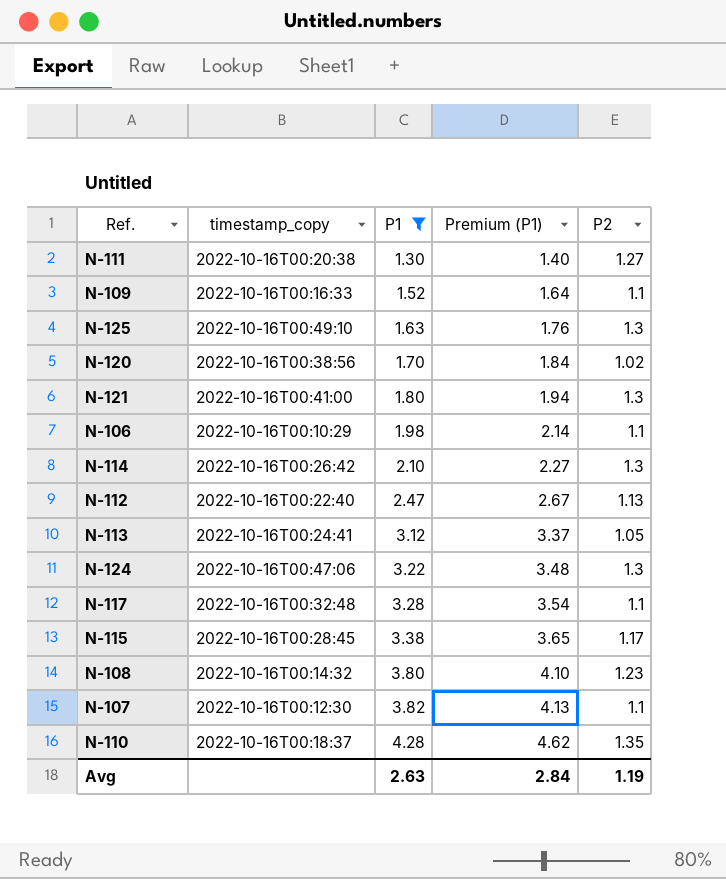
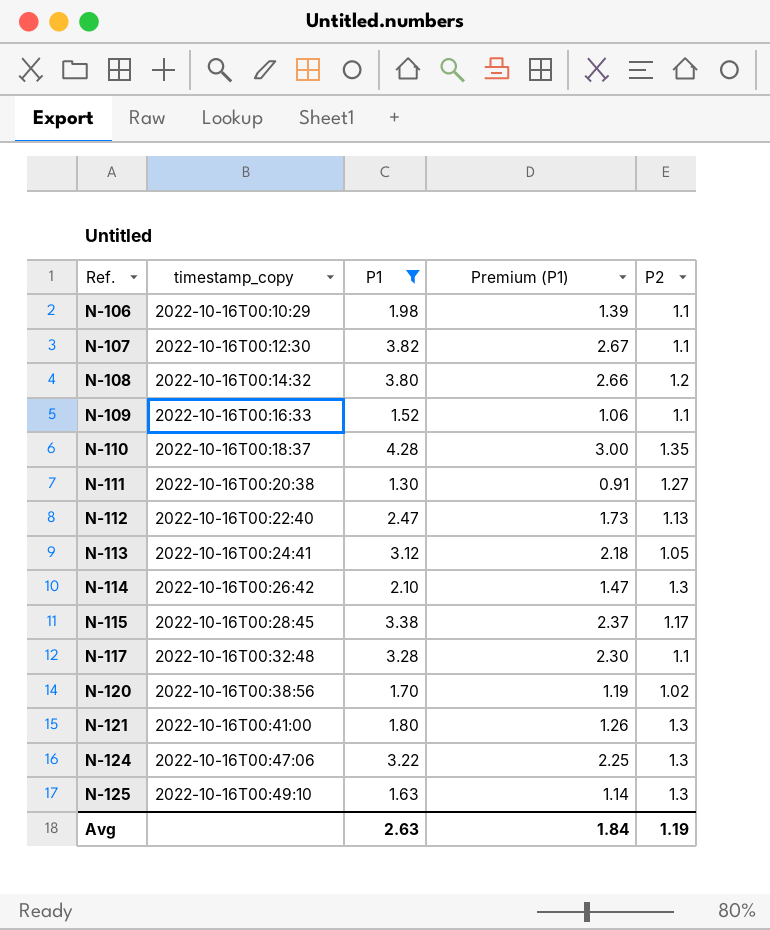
row order: P1 ascending -> Ref. ascending
column Premium (P1) | formula: [P1] * 1.08 -> [P1] * 0.7
N-108 | P2: 1.23 -> 1.2
Avg | Premium (P1): 2.84 -> 1.84

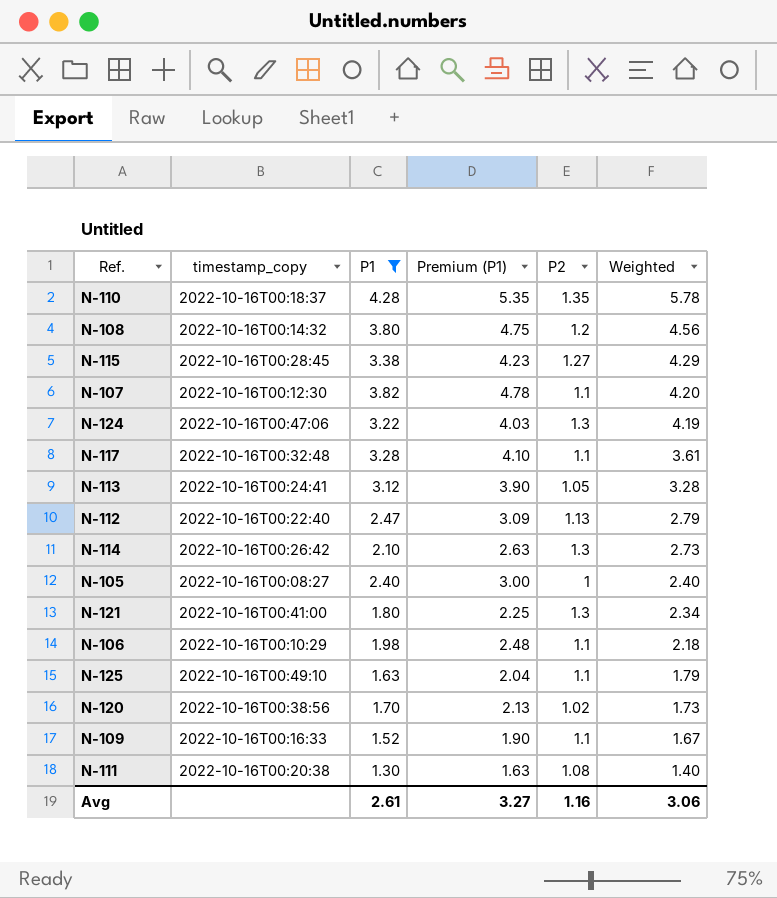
row order: Ref. ascending -> Weighted descending
column Premium (P1) | formula: [P1] * 0.7 -> [P1] * 1.25
column Weighted | formula: none -> [P1] * [P2]
N-115 | P2: 1.17 -> 1.27
row N-105: none -> 2022-10-16T00:08:27 | 2.40 | 3.00 | 1 | 2.40
N-125 | P2: 1.3 -> 1.1
N-111 | P2: 1.27 -> 1.08
Avg | P1: 2.63 -> 2.61
Avg | Premium (P1): 1.84 -> 3.27
Avg | P2: 1.19 -> 1.16

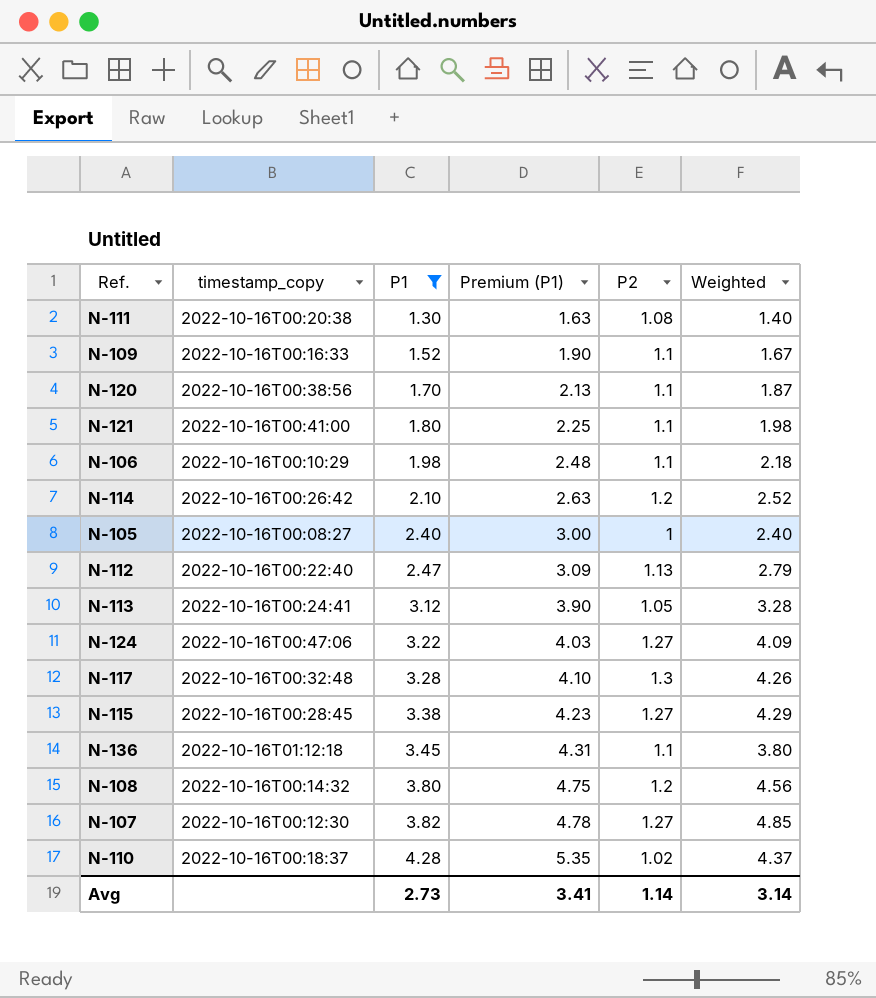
row order: Weighted descending -> P1 ascending
row N-125: 2022-10-16T00:49:10 | 1.63 | 2.04 | 1.1 | 1.79 -> none
N-120 | P2: 1.02 -> 1.1
N-120 | Weighted: 1.73 -> 1.87
N-121 | P2: 1.3 -> 1.1
N-121 | Weighted: 2.34 -> 1.98
N-114 | P2: 1.3 -> 1.2
N-114 | Weighted: 2.73 -> 2.52
N-124 | P2: 1.3 -> 1.27
N-124 | Weighted: 4.19 -> 4.09
N-117 | P2: 1.1 -> 1.3
N-117 | Weighted: 3.61 -> 4.26
row N-136: none -> 2022-10-16T01:12:18 | 3.45 | 4.31 | 1.1 | 3.80
N-107 | P2: 1.1 -> 1.27
N-107 | Weighted: 4.20 -> 4.85
N-110 | P2: 1.35 -> 1.02
N-110 | Weighted: 5.78 -> 4.37
Avg | P1: 2.61 -> 2.73
Avg | Premium (P1): 3.27 -> 3.41
Avg | P2: 1.16 -> 1.14
Avg | Weighted: 3.06 -> 3.14

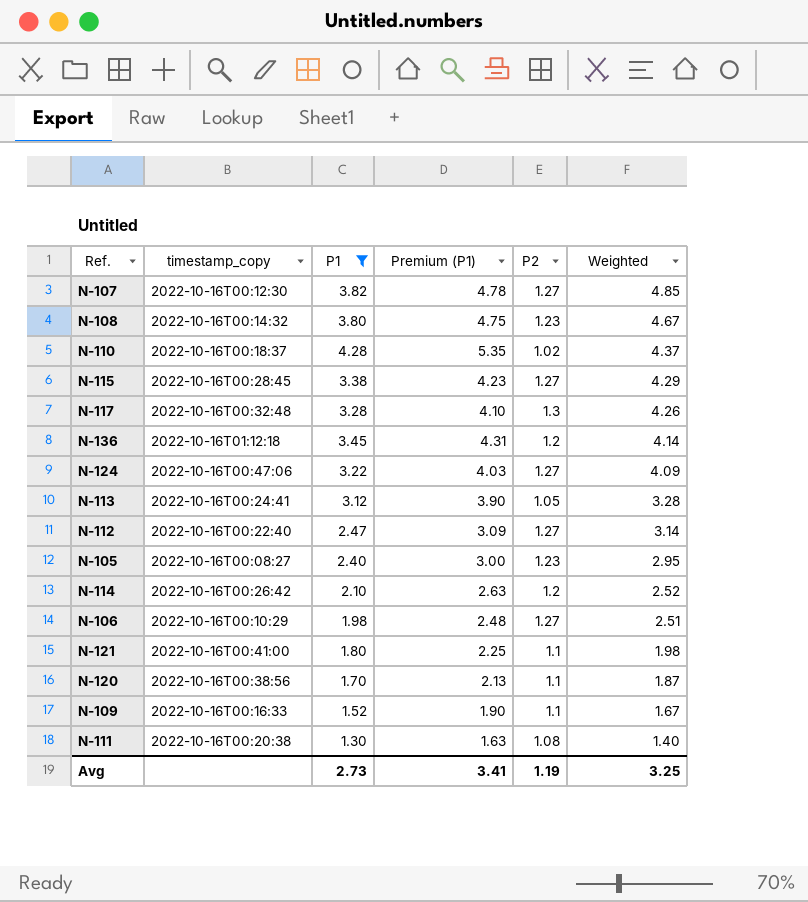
row order: P1 ascending -> Weighted descending
N-108 | P2: 1.2 -> 1.23
N-108 | Weighted: 4.56 -> 4.67
N-136 | P2: 1.1 -> 1.2
N-136 | Weighted: 3.80 -> 4.14
N-112 | P2: 1.13 -> 1.27
N-112 | Weighted: 2.79 -> 3.14
N-105 | P2: 1 -> 1.23
N-105 | Weighted: 2.40 -> 2.95
N-106 | P2: 1.1 -> 1.27
N-106 | Weighted: 2.18 -> 2.51
Avg | P2: 1.14 -> 1.19
Avg | Weighted: 3.14 -> 3.25

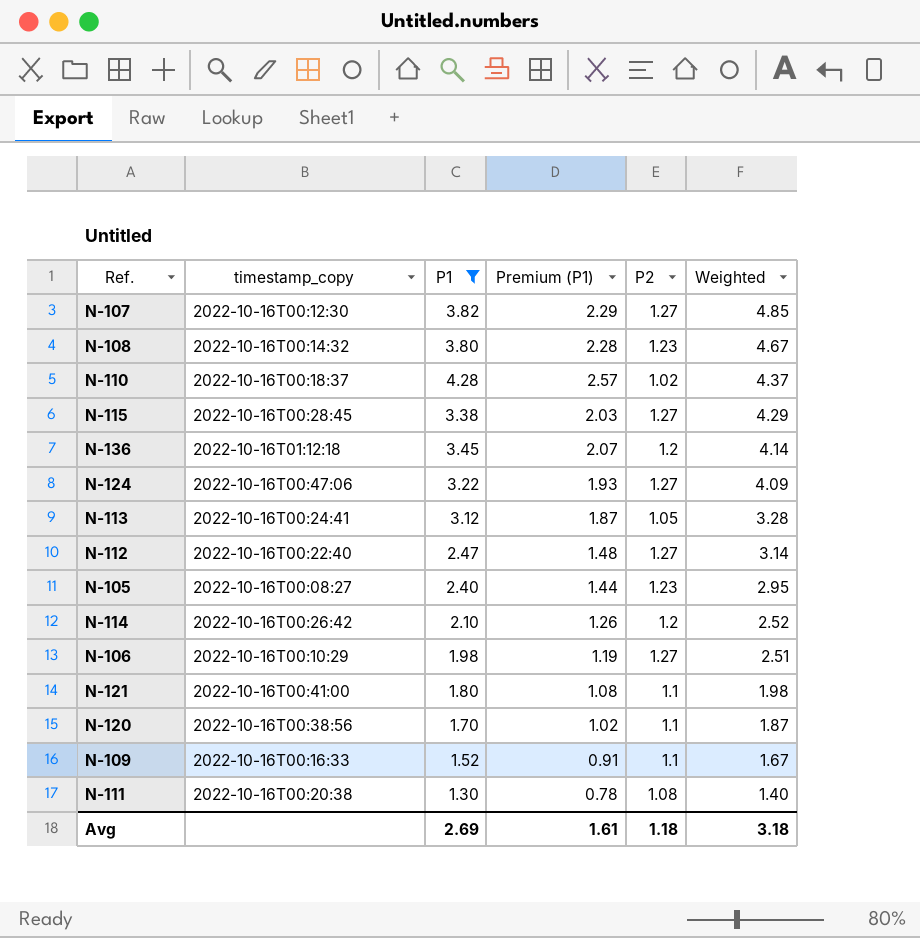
column Premium (P1) | formula: [P1] * 1.25 -> [P1] * 0.6
row N-117: 2022-10-16T00:32:48 | 3.28 | 4.10 | 1.3 | 4.26 -> none
Avg | P1: 2.73 -> 2.69
Avg | Premium (P1): 3.41 -> 1.61
Avg | P2: 1.19 -> 1.18
Avg | Weighted: 3.25 -> 3.18

